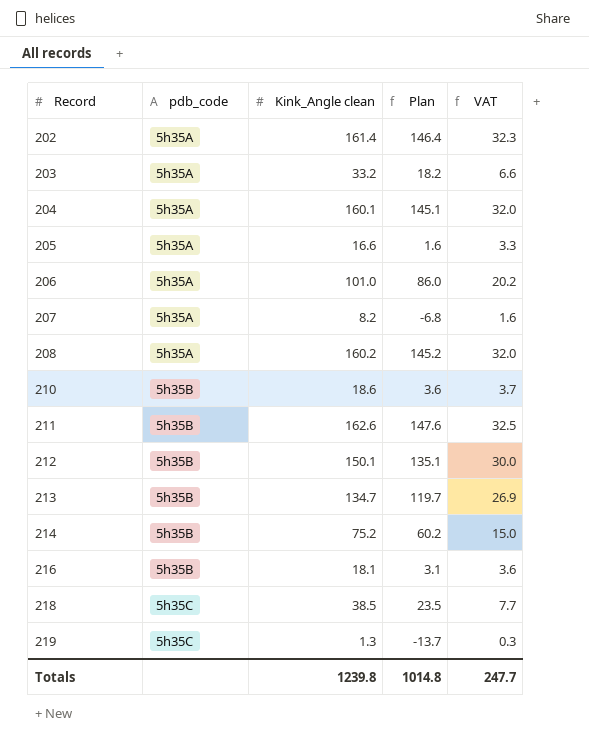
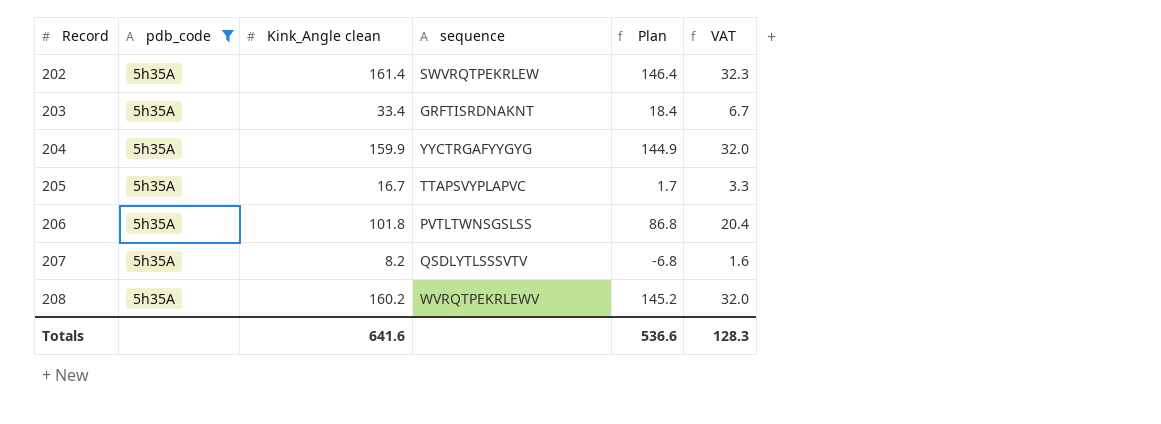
filter: none -> pdb_code = 5h35A
column sequence | position: none -> 4
203 | Kink_Angle clean: 33.2 -> 33.4
203 | Plan: 18.2 -> 18.4
203 | VAT: 6.6 -> 6.7
204 | Kink_Angle clean: 160.1 -> 159.9
204 | Plan: 145.1 -> 144.9
205 | Kink_Angle clean: 16.6 -> 16.7
205 | Plan: 1.6 -> 1.7
206 | Kink_Angle clean: 101.0 -> 101.8
206 | Plan: 86.0 -> 86.8
206 | VAT: 20.2 -> 20.4
Totals | Kink_Angle clean: 1239.8 -> 641.6
Totals | Plan: 1014.8 -> 536.6
Totals | VAT: 247.7 -> 128.3

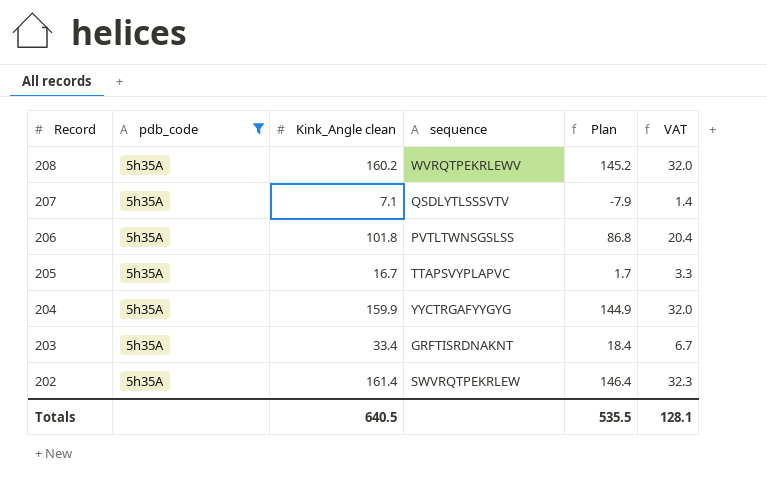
row order: Record ascending -> Record descending
207 | Kink_Angle clean: 8.2 -> 7.1
207 | Plan: -6.8 -> -7.9
207 | VAT: 1.6 -> 1.4
Totals | Kink_Angle clean: 641.6 -> 640.5
Totals | Plan: 536.6 -> 535.5
Totals | VAT: 128.3 -> 128.1

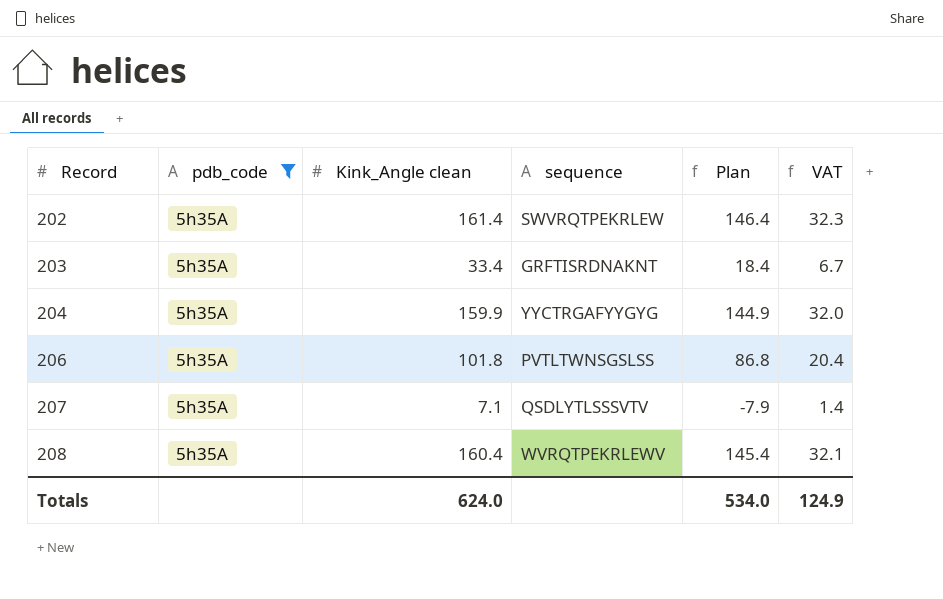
row order: Record descending -> Record ascending
row 205: 5h35A | 16.7 | TTAPSVYPLAPVC | 1.7 | 3.3 -> none
208 | Kink_Angle clean: 160.2 -> 160.4
208 | Plan: 145.2 -> 145.4
208 | VAT: 32.0 -> 32.1
Totals | Kink_Angle clean: 640.5 -> 624.0
Totals | Plan: 535.5 -> 534.0
Totals | VAT: 128.1 -> 124.9

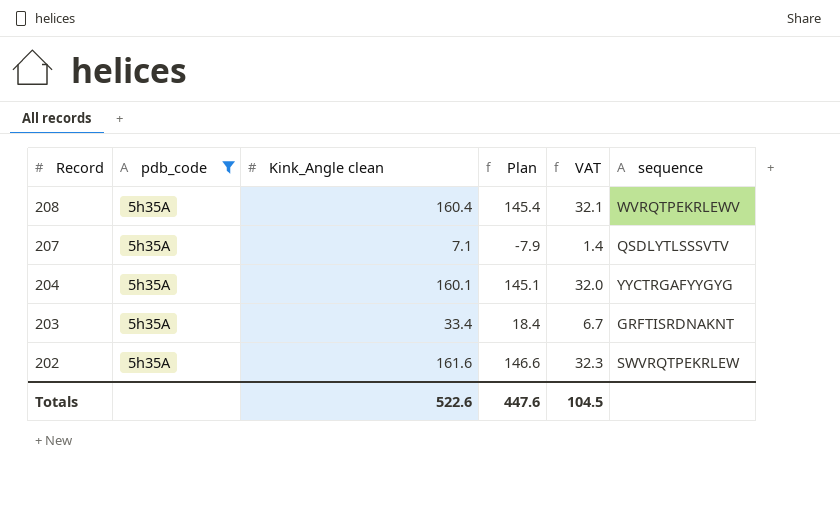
row order: Record ascending -> Record descending
column sequence | position: 4 -> 6
row 206: 5h35A | 101.8 | PVTLTWNSGSLSS | 86.8 | 20.4 -> none
204 | Kink_Angle clean: 159.9 -> 160.1
204 | Plan: 144.9 -> 145.1
202 | Kink_Angle clean: 161.4 -> 161.6
202 | Plan: 146.4 -> 146.6
Totals | Kink_Angle clean: 624.0 -> 522.6
Totals | Plan: 534.0 -> 447.6
Totals | VAT: 124.9 -> 104.5

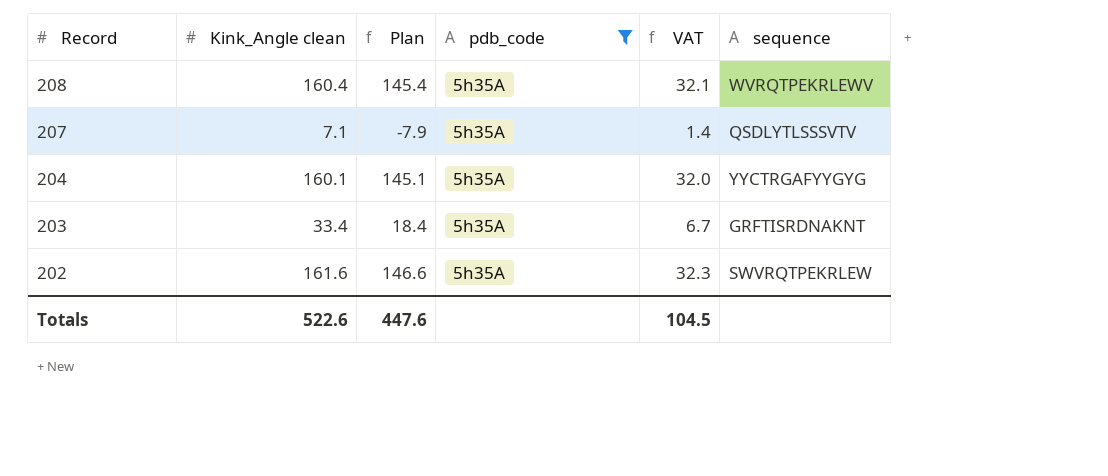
column pdb_code | position: 2 -> 4

